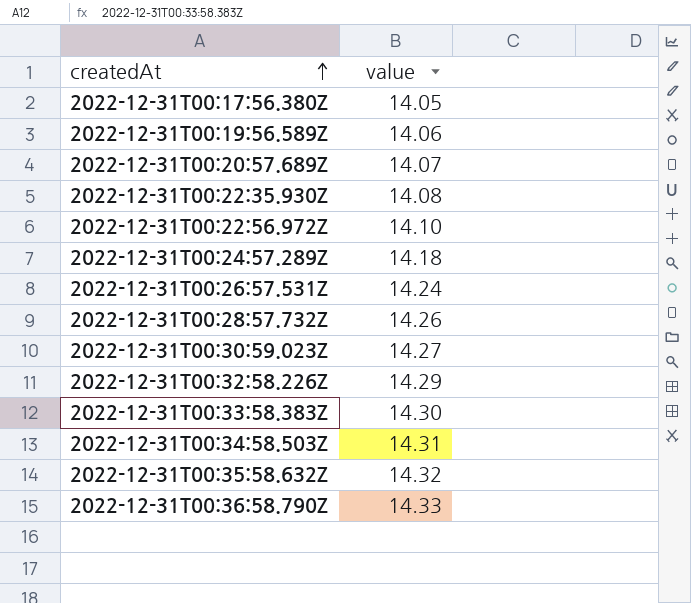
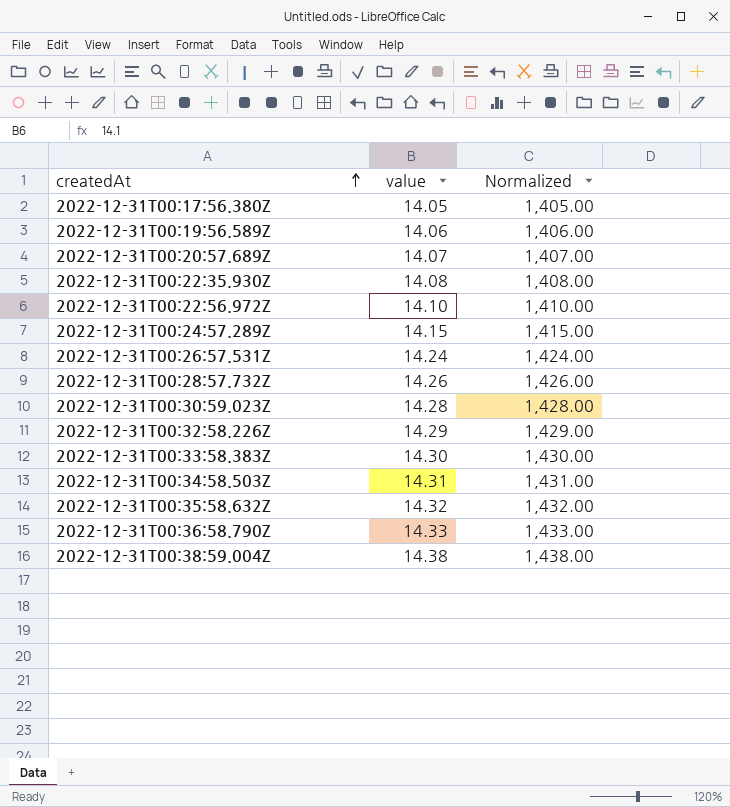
column Normalized | formula: none -> [value] * 100
2022-12-31T00:24:57.289Z | value: 14.18 -> 14.15
2022-12-31T00:30:59.023Z | value: 14.27 -> 14.28
row 2022-12-31T00:38:59.004Z: none -> 14.38 | 1,438.00

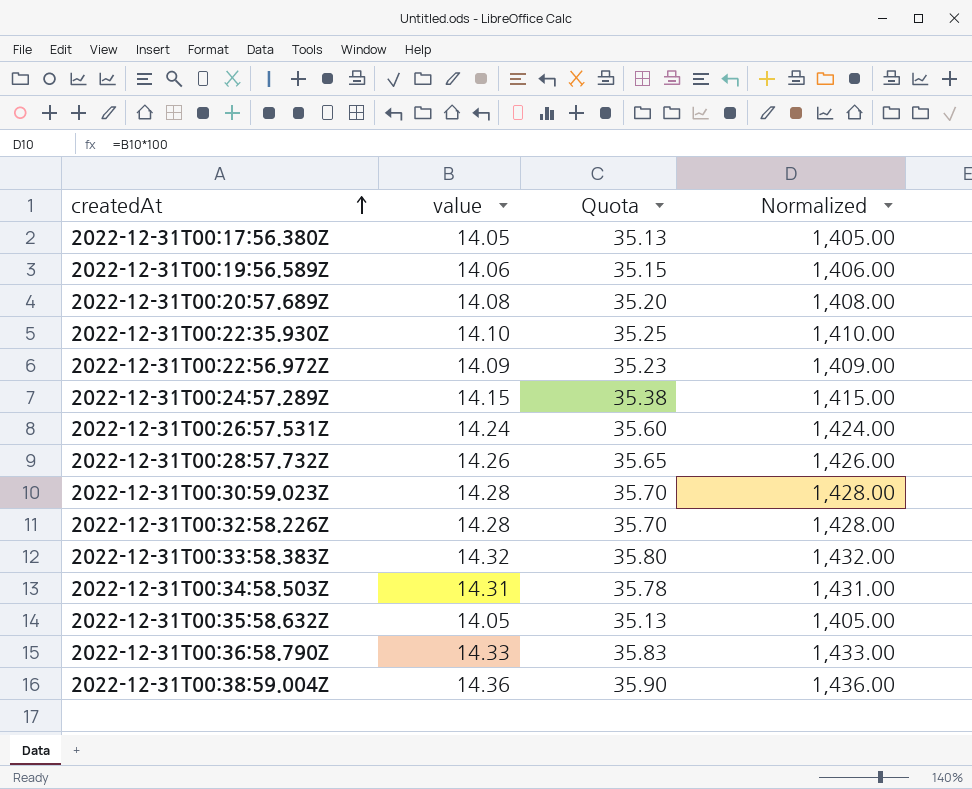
column Quota | formula: none -> [value] * 2.5
2022-12-31T00:20:57.689Z | value: 14.07 -> 14.08
2022-12-31T00:20:57.689Z | Normalized: 1,407.00 -> 1,408.00
2022-12-31T00:22:35.930Z | value: 14.08 -> 14.10
2022-12-31T00:22:35.930Z | Normalized: 1,408.00 -> 1,410.00
2022-12-31T00:22:56.972Z | value: 14.10 -> 14.09
2022-12-31T00:22:56.972Z | Normalized: 1,410.00 -> 1,409.00
2022-12-31T00:32:58.226Z | value: 14.29 -> 14.28
2022-12-31T00:32:58.226Z | Normalized: 1,429.00 -> 1,428.00
2022-12-31T00:33:58.383Z | value: 14.30 -> 14.32
2022-12-31T00:33:58.383Z | Normalized: 1,430.00 -> 1,432.00
2022-12-31T00:35:58.632Z | value: 14.32 -> 14.05
2022-12-31T00:35:58.632Z | Normalized: 1,432.00 -> 1,405.00
2022-12-31T00:38:59.004Z | value: 14.38 -> 14.36
2022-12-31T00:38:59.004Z | Normalized: 1,438.00 -> 1,436.00

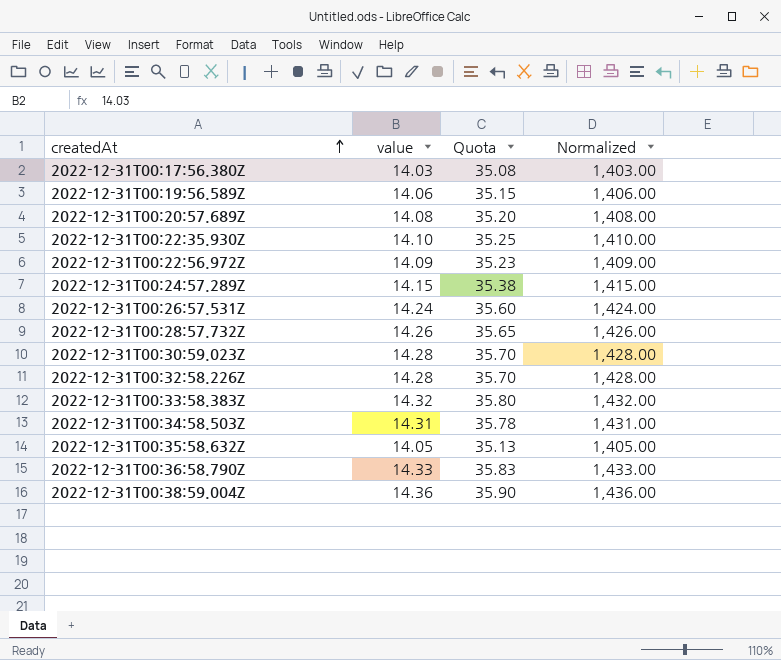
2022-12-31T00:17:56.380Z | value: 14.05 -> 14.03
2022-12-31T00:17:56.380Z | Quota: 35.13 -> 35.08
2022-12-31T00:17:56.380Z | Normalized: 1,405.00 -> 1,403.00

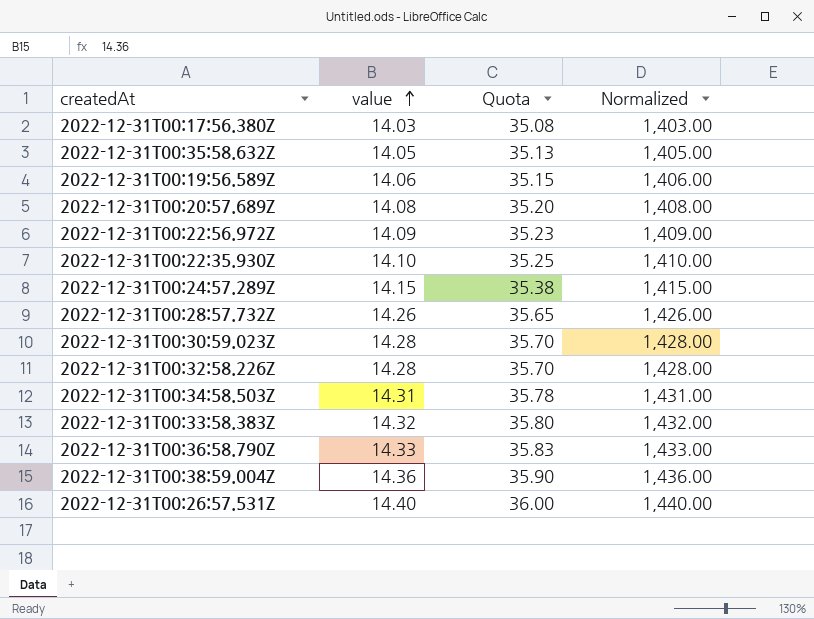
row order: createdAt ascending -> value ascending
2022-12-31T00:26:57.531Z | value: 14.24 -> 14.40
2022-12-31T00:26:57.531Z | Quota: 35.60 -> 36.00
2022-12-31T00:26:57.531Z | Normalized: 1,424.00 -> 1,440.00

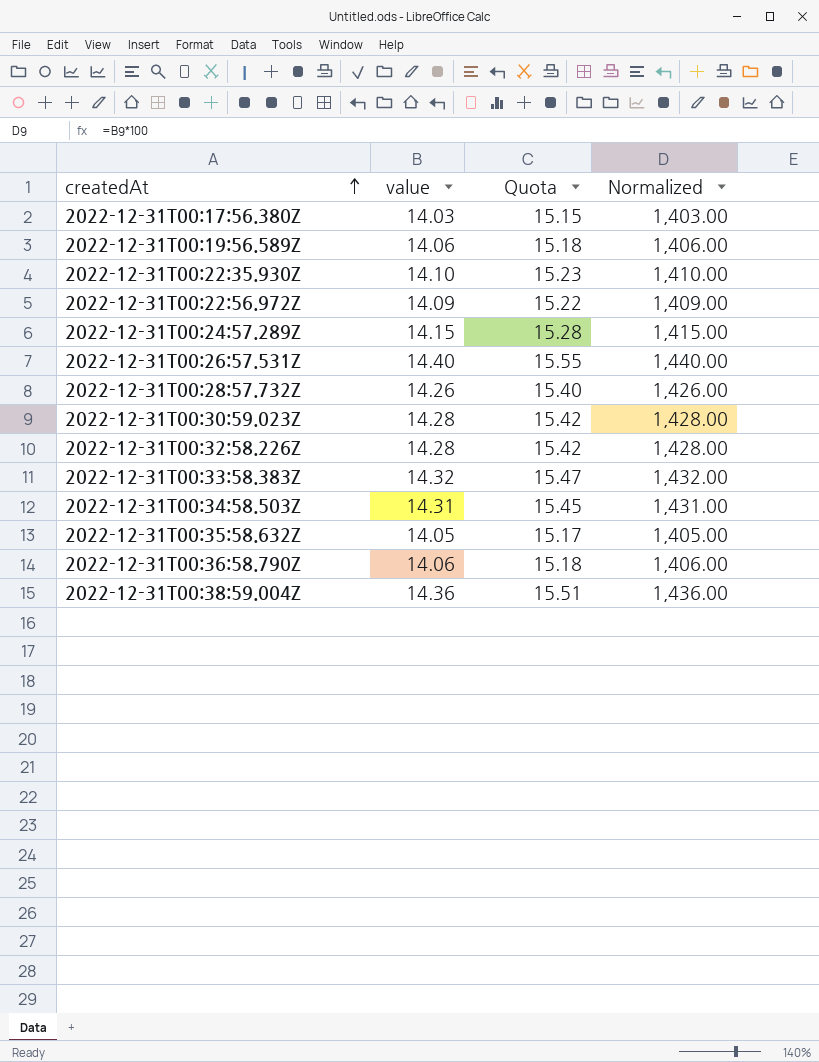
row order: value ascending -> createdAt ascending
column Quota | formula: [value] * 2.5 -> [value] * 1.08
row 2022-12-31T00:20:57.689Z: 14.08 | 35.20 | 1,408.00 -> none
2022-12-31T00:36:58.790Z | value: 14.33 -> 14.06
2022-12-31T00:36:58.790Z | Normalized: 1,433.00 -> 1,406.00

